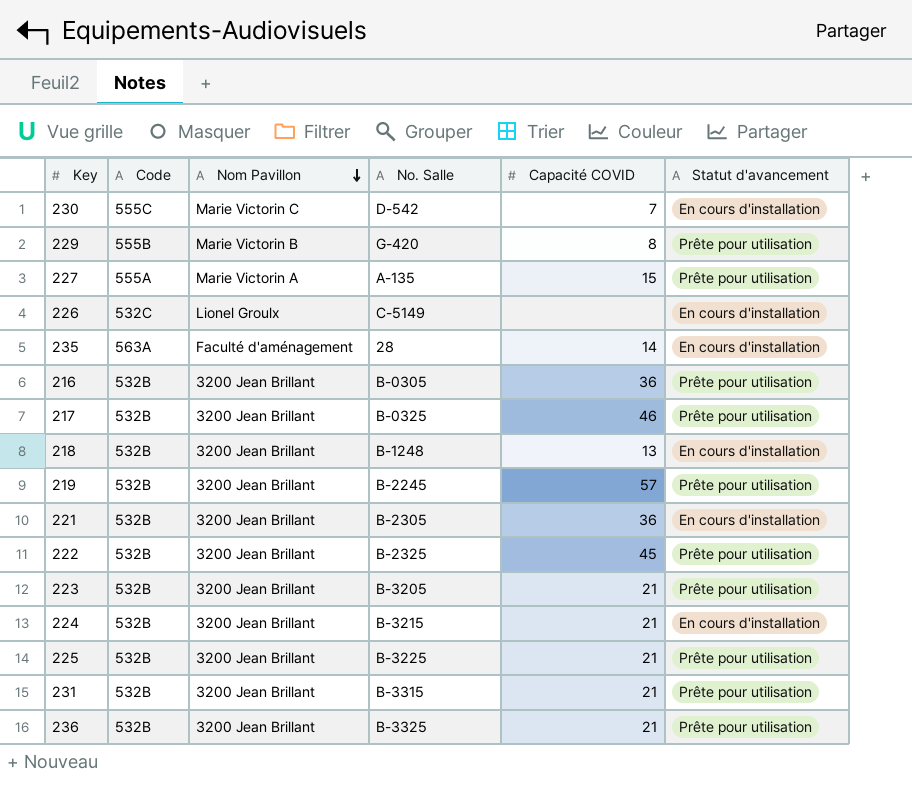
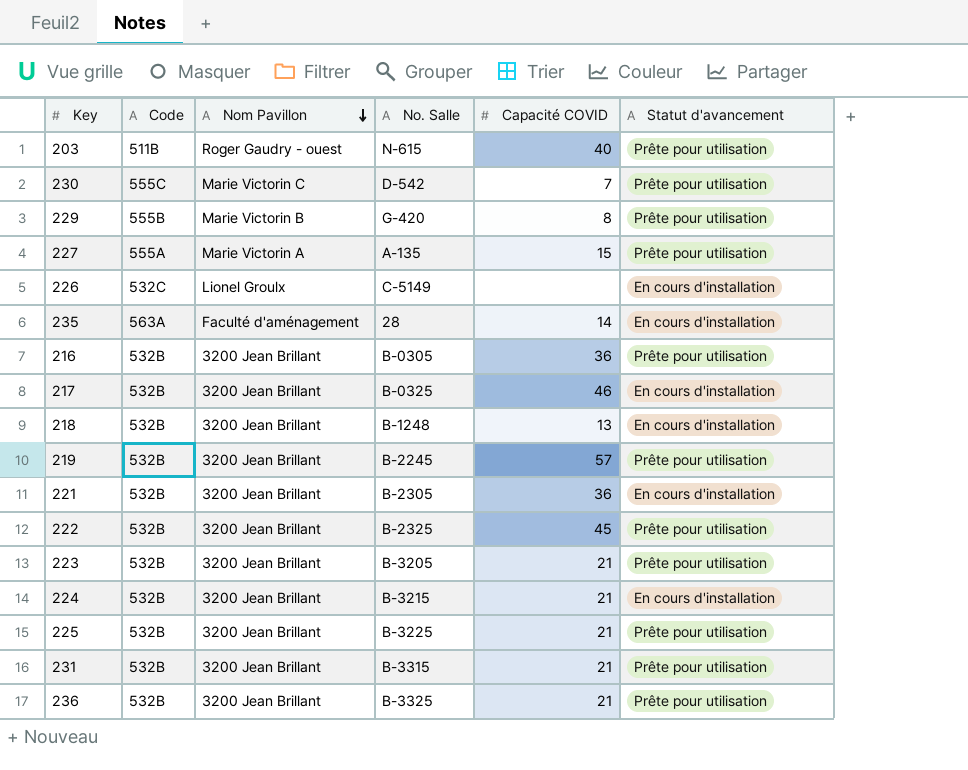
row 203: none -> 511B | Roger Gaudry - ouest | N-615 | 40 | Prête pour utilisation
230 | Statut d'avancement: En cours d'installation -> Prête pour utilisation
217 | Statut d'avancement: Prête pour utilisation -> En cours d'installation

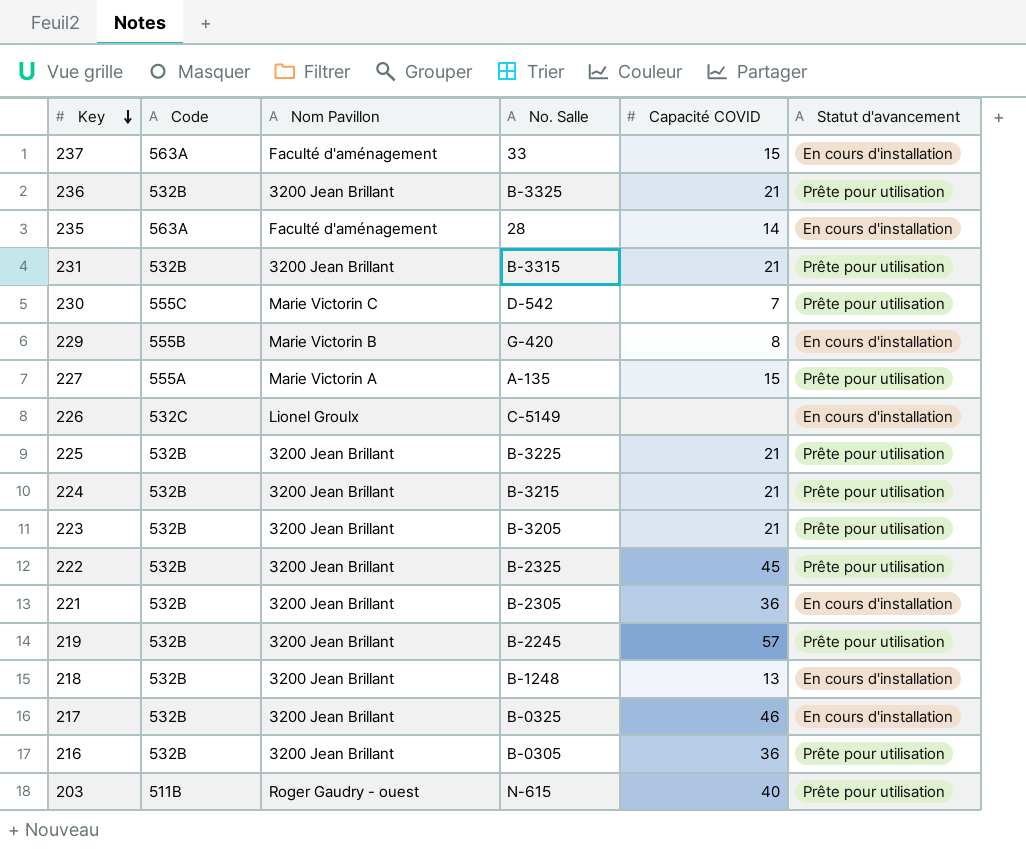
row order: Nom Pavillon descending -> Key descending
row 237: none -> 563A | Faculté d'aménagement | 33 | 15 | En cours d'installation
229 | Statut d'avancement: Prête pour utilisation -> En cours d'installation
224 | Statut d'avancement: En cours d'installation -> Prête pour utilisation

